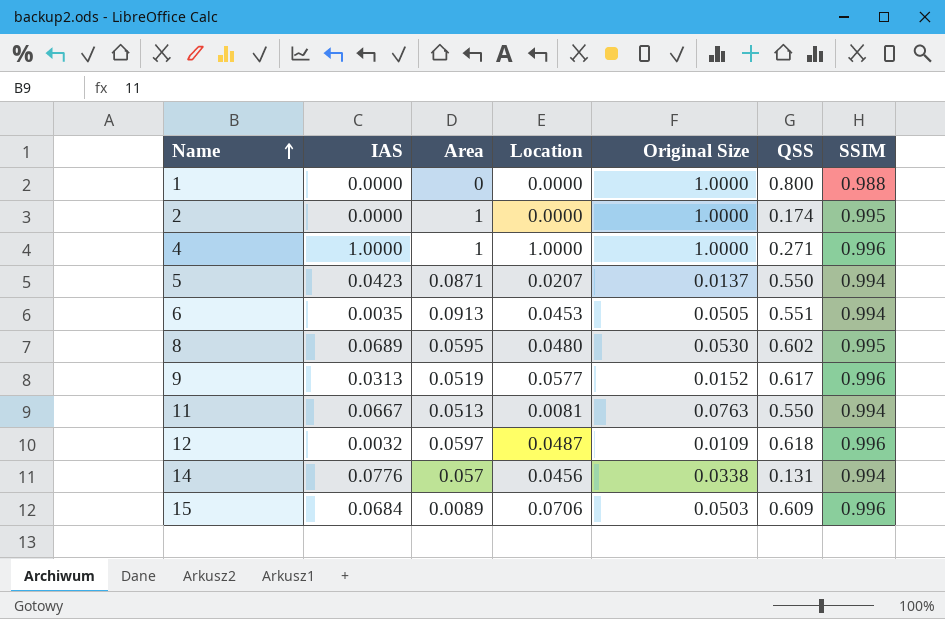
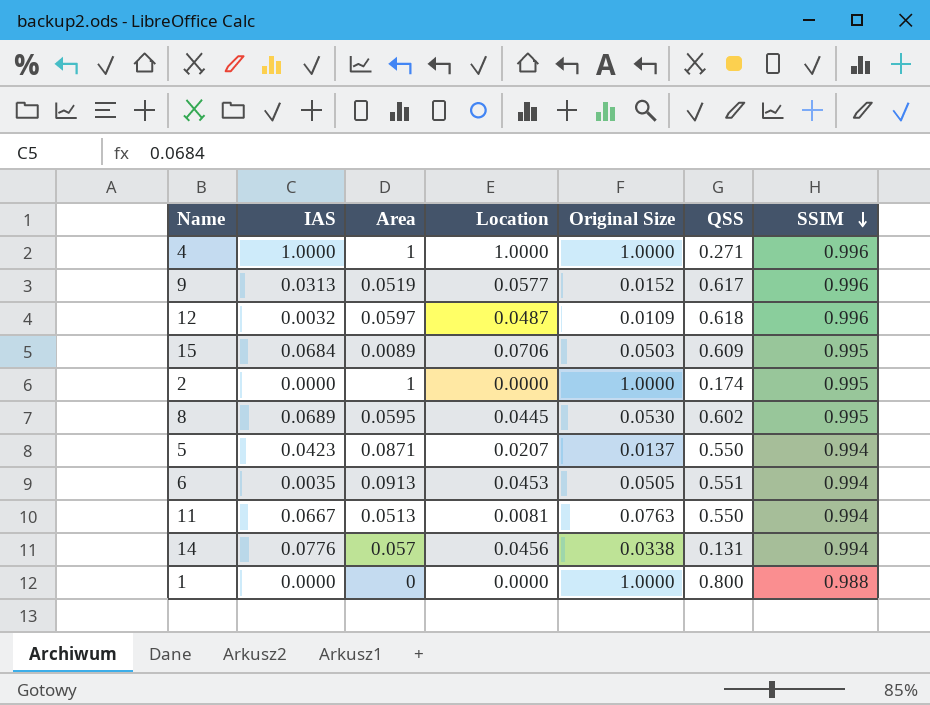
row order: Name ascending -> SSIM descending
15 | SSIM: 0.996 -> 0.995
8 | Location: 0.0480 -> 0.0445

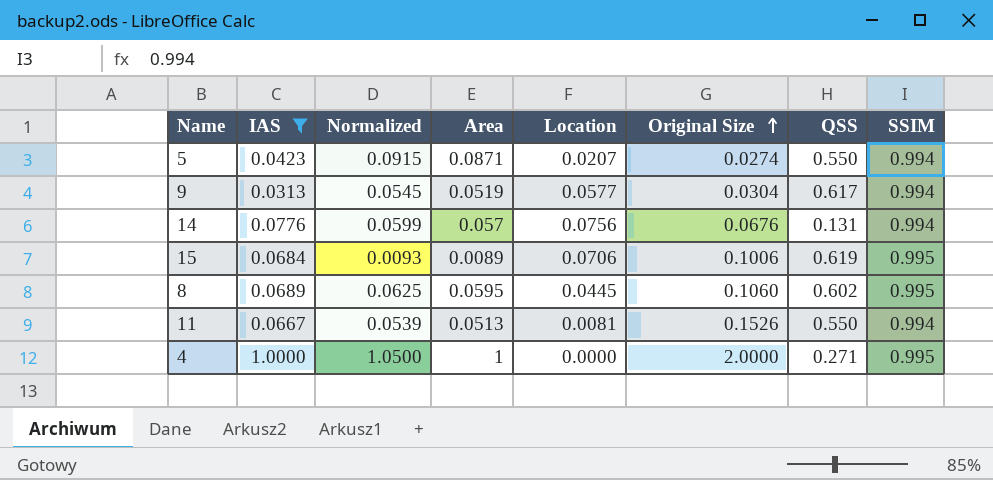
filter: none -> IAS >= 0.0313
row order: SSIM descending -> Original Size ascending
column Normalized | formula: none -> [Area] * 1.05
5 | Original Size: 0.0137 -> 0.0274
9 | Original Size: 0.0152 -> 0.0304
9 | SSIM: 0.996 -> 0.994
14 | Location: 0.0456 -> 0.0756
14 | Original Size: 0.0338 -> 0.0676
15 | Original Size: 0.0503 -> 0.1006
15 | QSS: 0.609 -> 0.619
8 | Original Size: 0.0530 -> 0.1060
11 | Original Size: 0.0763 -> 0.1526
4 | Location: 1.0000 -> 0.0000
4 | Original Size: 1.0000 -> 2.0000
4 | SSIM: 0.996 -> 0.995

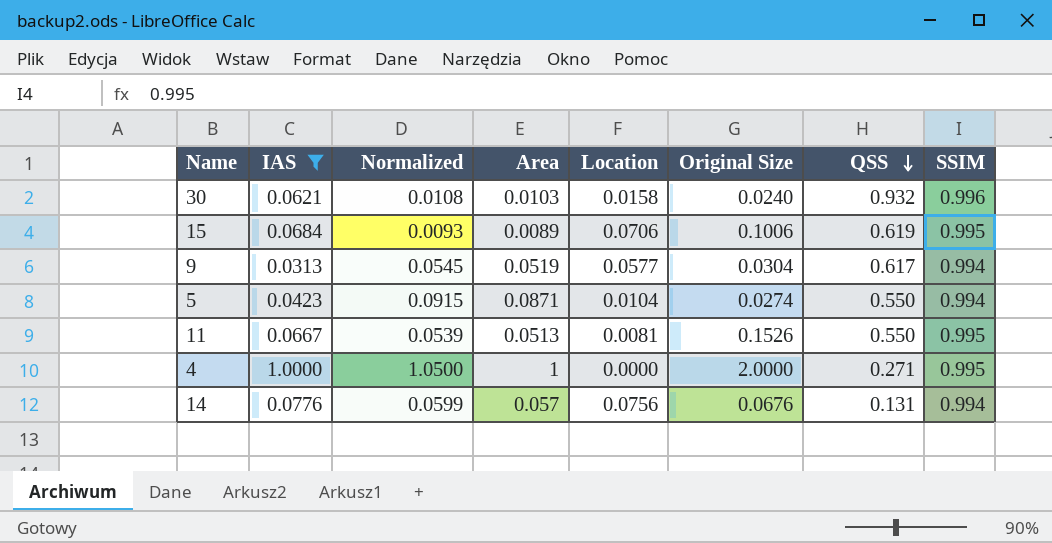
row order: Original Size ascending -> QSS descending
row 8: 0.0689 | 0.0625 | 0.0595 | 0.0445 | 0.1060 | 0.602 | 0.995 -> none
row 30: none -> 0.0621 | 0.0108 | 0.0103 | 0.0158 | 0.0240 | 0.932 | 0.996
5 | Location: 0.0207 -> 0.0104
11 | SSIM: 0.994 -> 0.995

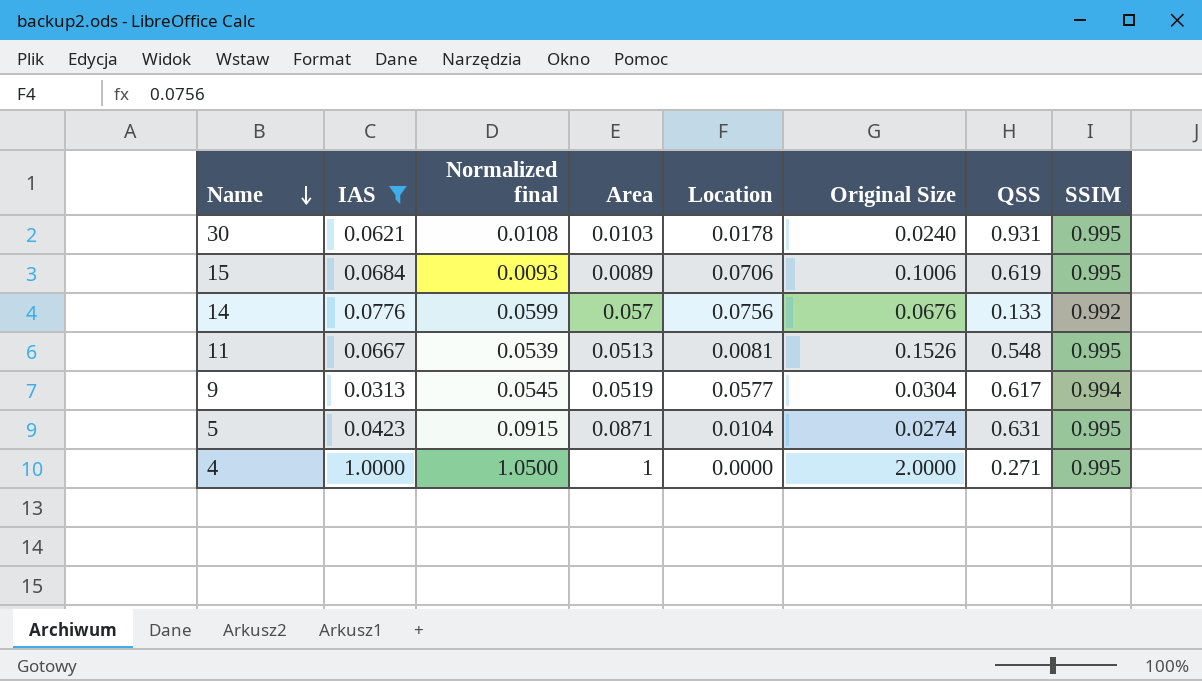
row order: QSS descending -> Name descending
column name: Normalized -> Normalized final
30 | Location: 0.0158 -> 0.0178
30 | QSS: 0.932 -> 0.931
30 | SSIM: 0.996 -> 0.995
14 | QSS: 0.131 -> 0.133
14 | SSIM: 0.994 -> 0.992
11 | QSS: 0.550 -> 0.548
5 | QSS: 0.550 -> 0.631
5 | SSIM: 0.994 -> 0.995

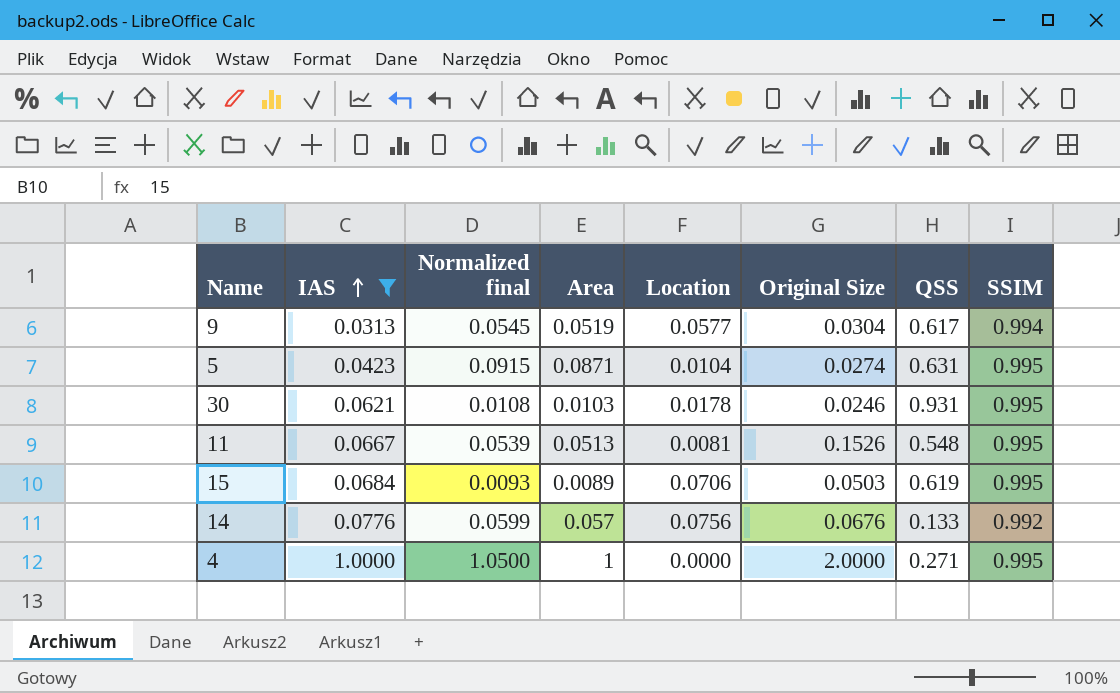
row order: Name descending -> IAS ascending
30 | Original Size: 0.0240 -> 0.0246
15 | Original Size: 0.1006 -> 0.0503

